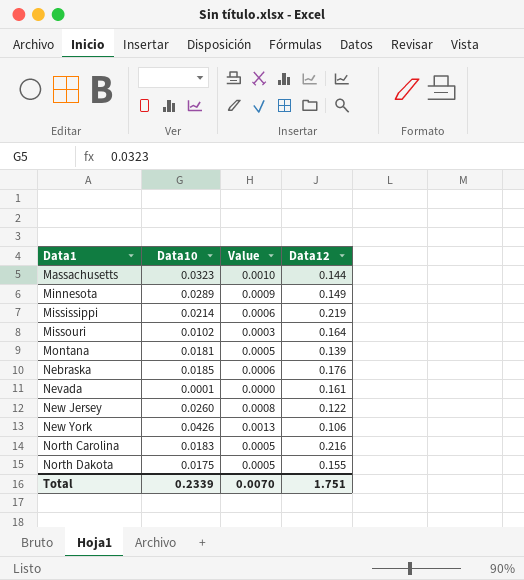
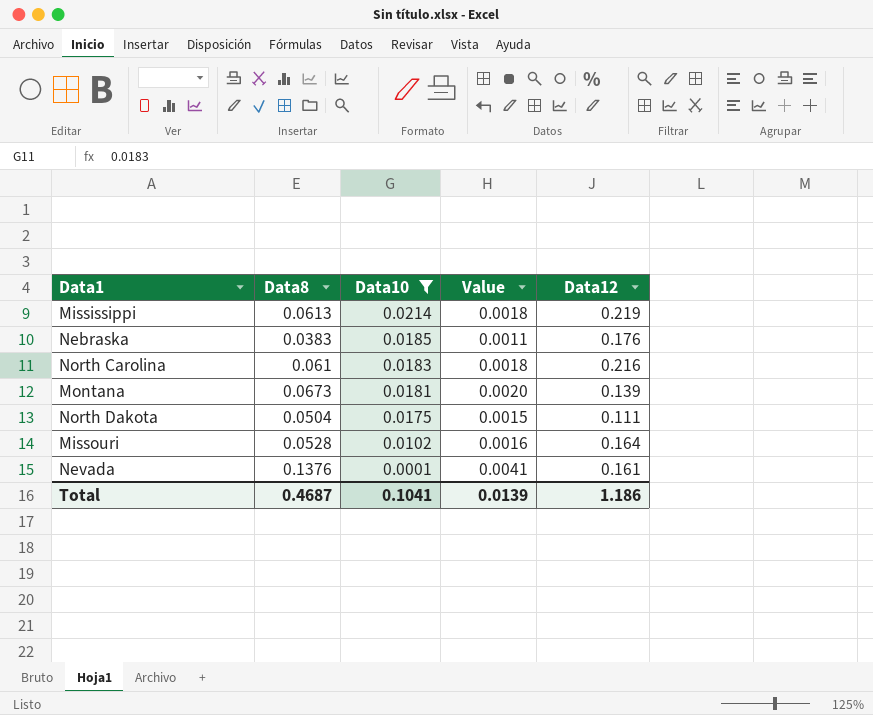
filter: none -> Data10 <= 0.0214
row order: Data1 ascending -> Data10 descending
column Data8 | position: none -> 2
column Value | formula: [Data10] * 0.03 -> [Data8] * 0.03
North Dakota | Data12: 0.155 -> 0.111
Total | Data10: 0.2339 -> 0.1041
Total | Value: 0.0070 -> 0.0139
Total | Data12: 1.751 -> 1.186

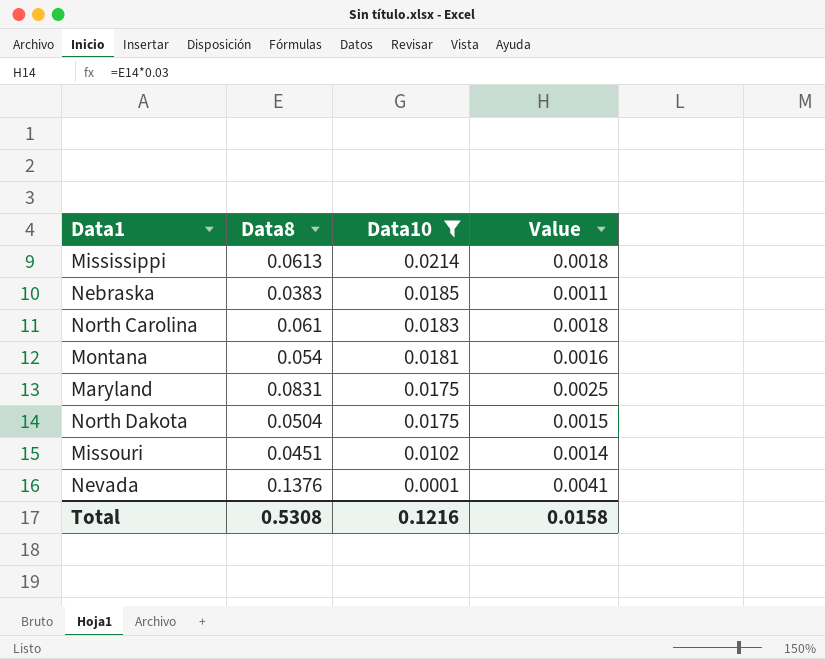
column Data12 | position: 5 -> none
Montana | Data8: 0.0673 -> 0.054
Montana | Value: 0.0020 -> 0.0016
row Maryland: none -> 0.0831 | 0.0175 | 0.0025
Missouri | Data8: 0.0528 -> 0.0451
Missouri | Value: 0.0016 -> 0.0014
Total | Data8: 0.4687 -> 0.5308
Total | Data10: 0.1041 -> 0.1216
Total | Value: 0.0139 -> 0.0158

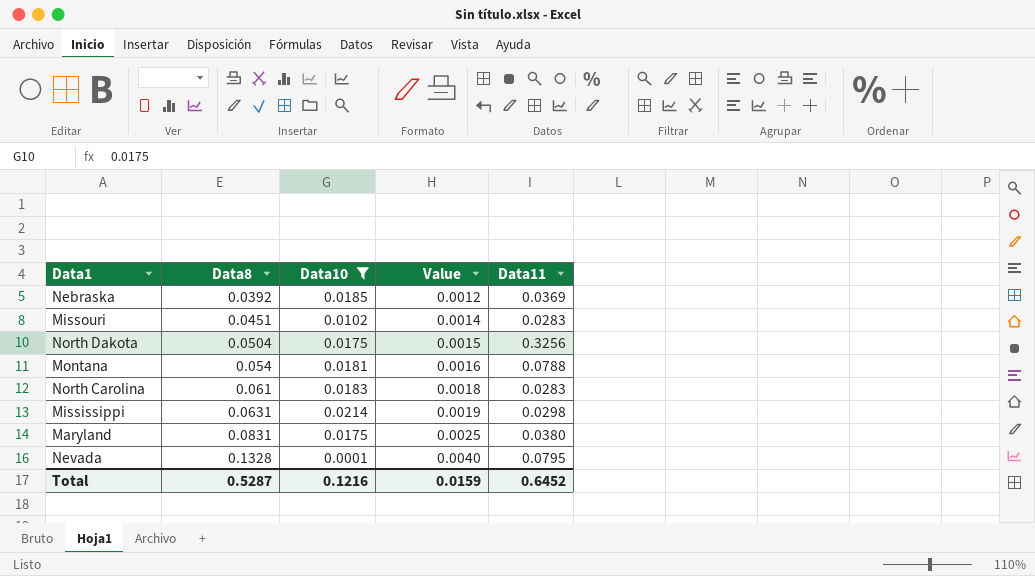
row order: Data10 descending -> Data8 ascending
column Data11 | position: none -> 5
Nebraska | Data8: 0.0383 -> 0.0392
Nebraska | Value: 0.0011 -> 0.0012
Mississippi | Data8: 0.0613 -> 0.0631
Mississippi | Value: 0.0018 -> 0.0019
Nevada | Data8: 0.1376 -> 0.1328
Nevada | Value: 0.0041 -> 0.0040
Total | Data8: 0.5308 -> 0.5287
Total | Value: 0.0158 -> 0.0159

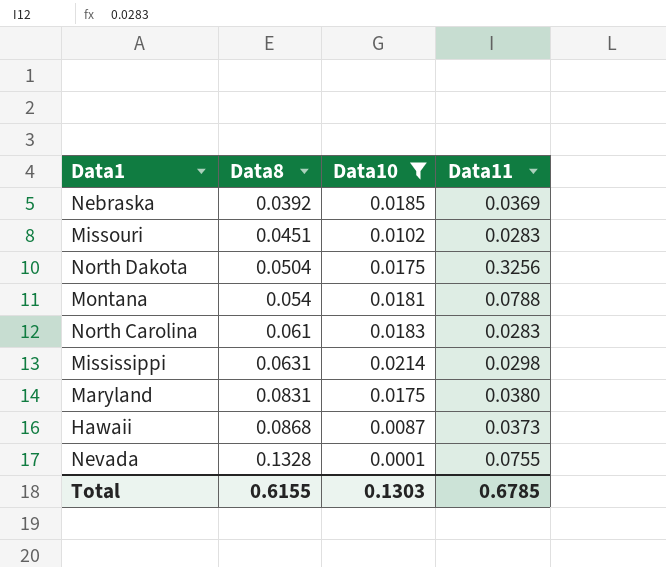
column Value | formula: [Data8] * 0.03 -> none
row Hawaii: none -> 0.0868 | 0.0087 | 0.0373
Nevada | Data11: 0.0795 -> 0.0755
Total | Data8: 0.5287 -> 0.6155
Total | Data10: 0.1216 -> 0.1303
Total | Data11: 0.6452 -> 0.6785

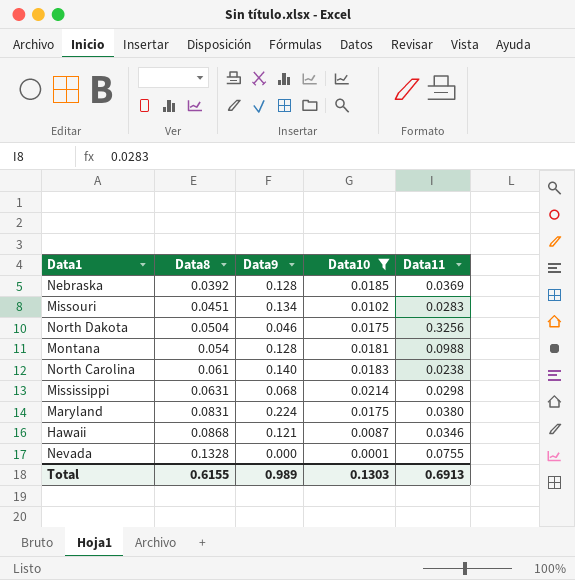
column Data9 | position: none -> 3
Montana | Data11: 0.0788 -> 0.0988
North Carolina | Data11: 0.0283 -> 0.0238
Hawaii | Data11: 0.0373 -> 0.0346
Total | Data11: 0.6785 -> 0.6913

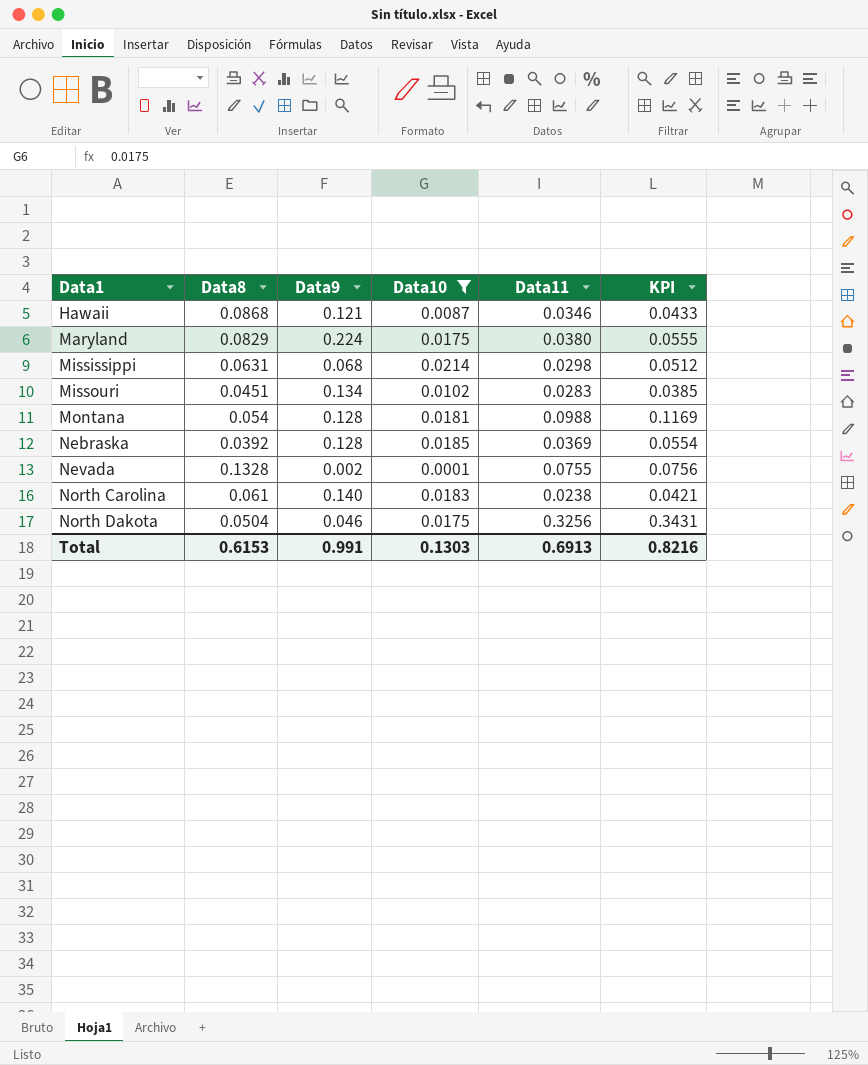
row order: Data8 ascending -> Data1 ascending
column KPI | formula: none -> [Data10] + [Data11]
Maryland | Data8: 0.0831 -> 0.0829
Nevada | Data9: 0.000 -> 0.002
Total | Data8: 0.6155 -> 0.6153
Total | Data9: 0.989 -> 0.991

